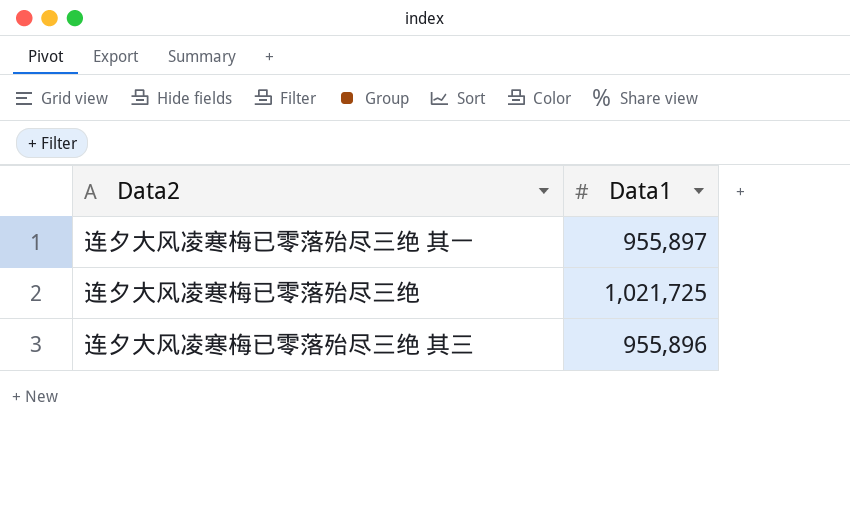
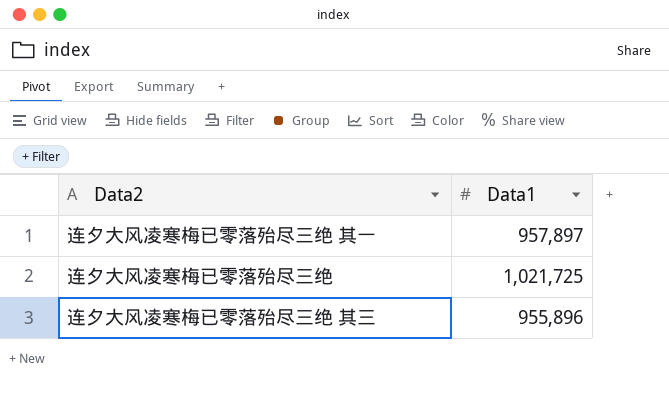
连夕大风凌寒梅已零落殆尽三绝 其一 | Data1: 955,897 -> 957,897

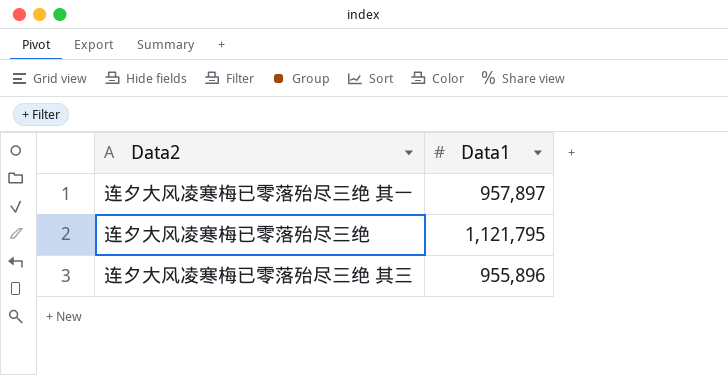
连夕大风凌寒梅已零落殆尽三绝 | Data1: 1,021,725 -> 1,121,795

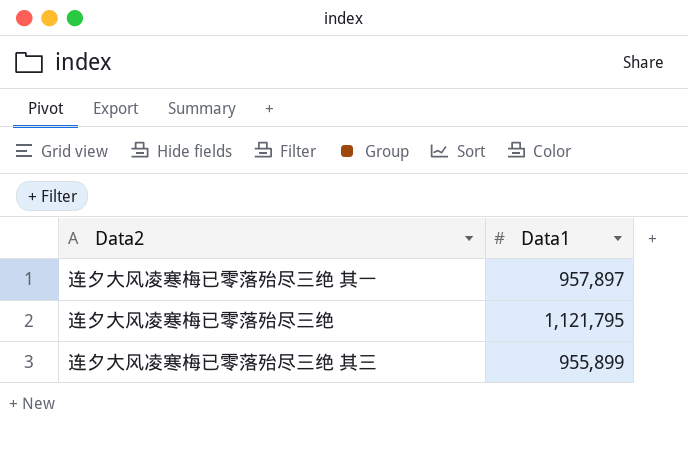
连夕大风凌寒梅已零落殆尽三绝 其三 | Data1: 955,896 -> 955,899

